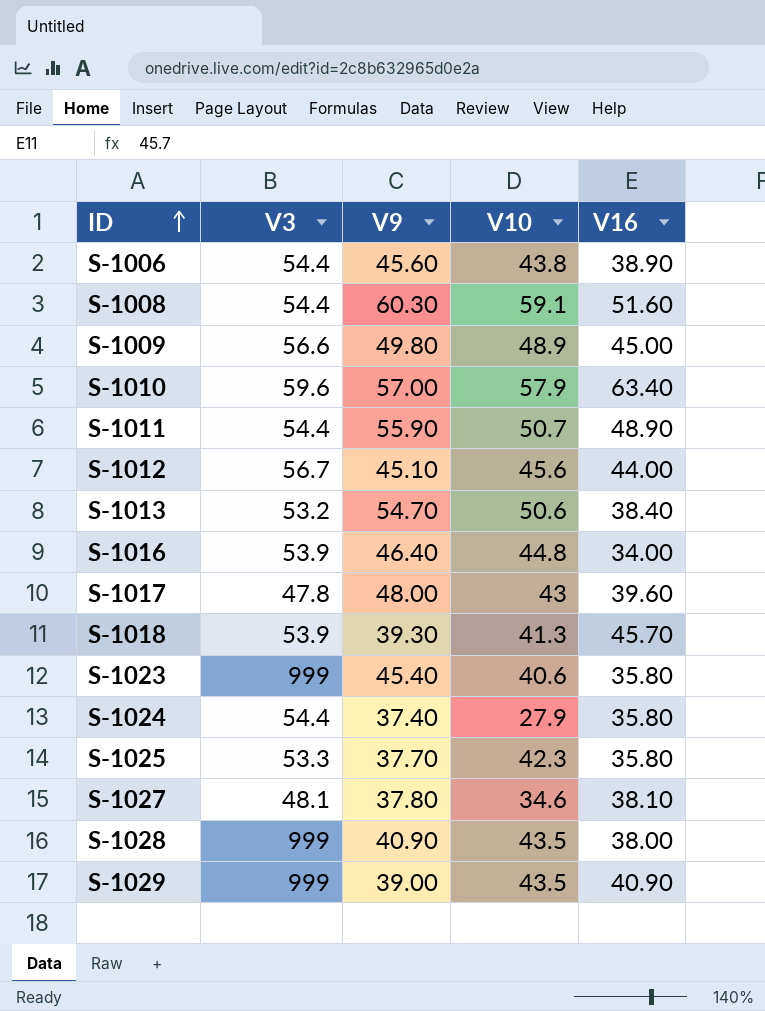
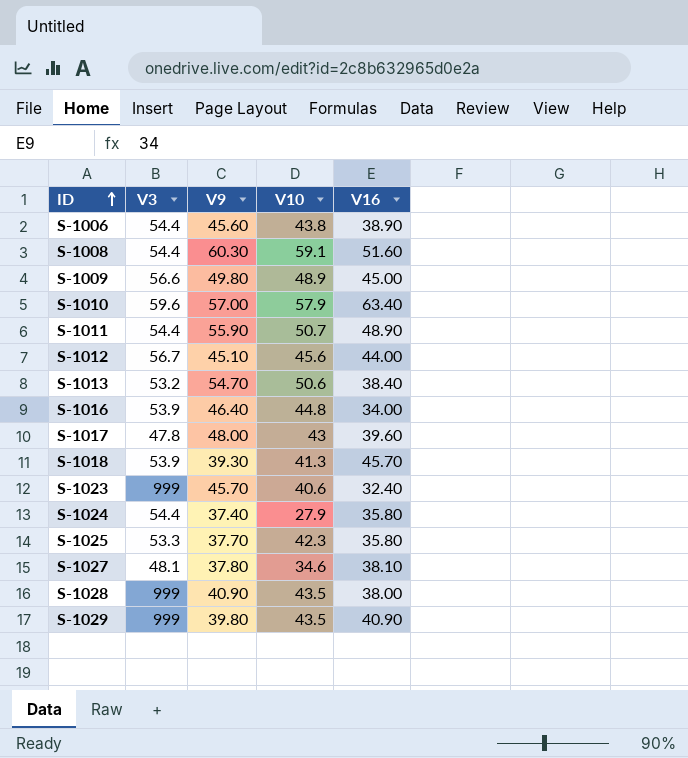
S-1023 | V9: 45.40 -> 45.70
S-1023 | V16: 35.80 -> 32.40
S-1029 | V9: 39.00 -> 39.80

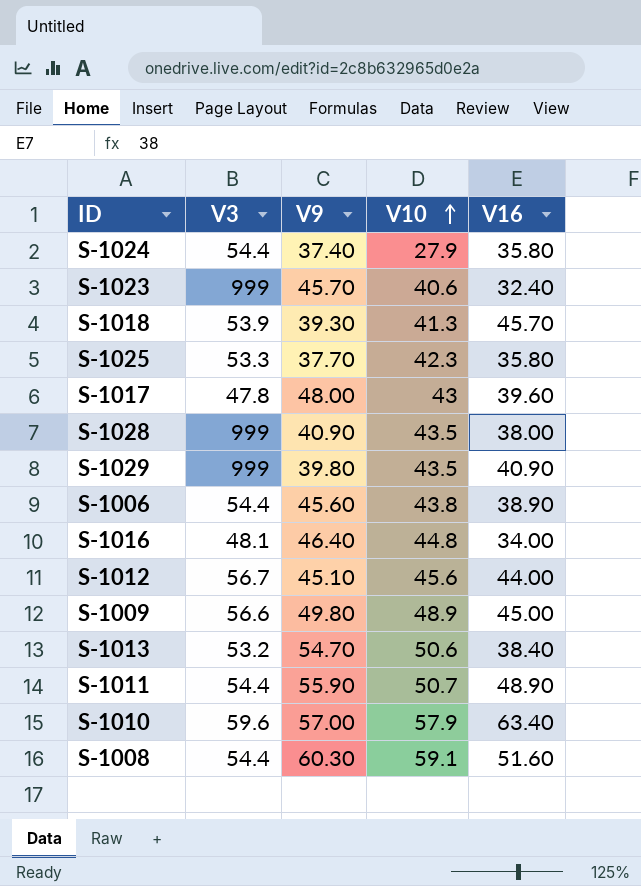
row order: ID ascending -> V10 ascending
row S-1027: 48.1 | 37.80 | 34.6 | 38.10 -> none
S-1016 | V3: 53.9 -> 48.1

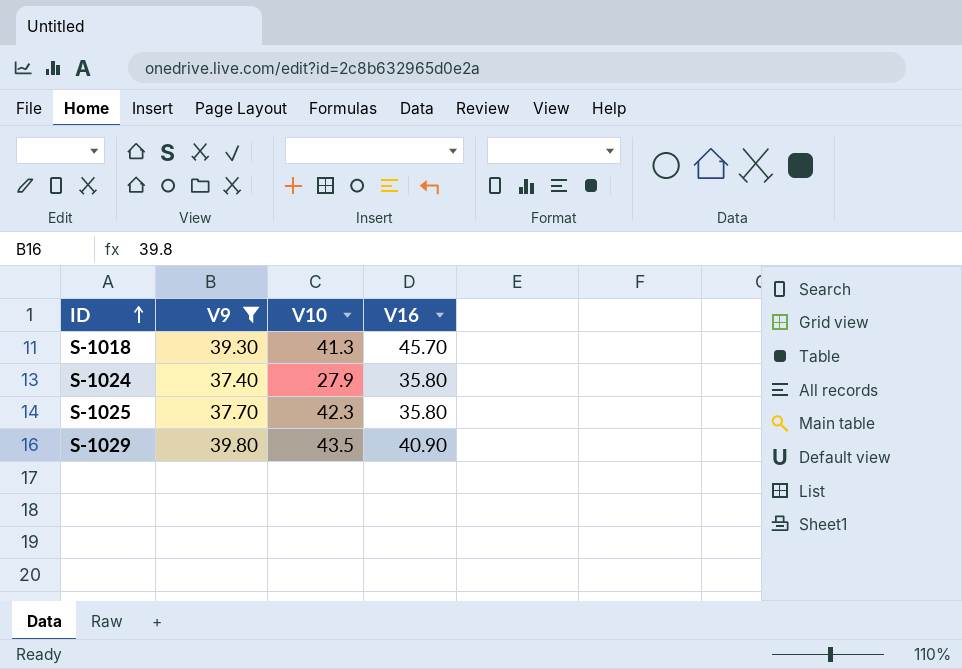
filter: none -> V9 <= 39.80
row order: V10 ascending -> ID ascending
column V3 | position: 2 -> none

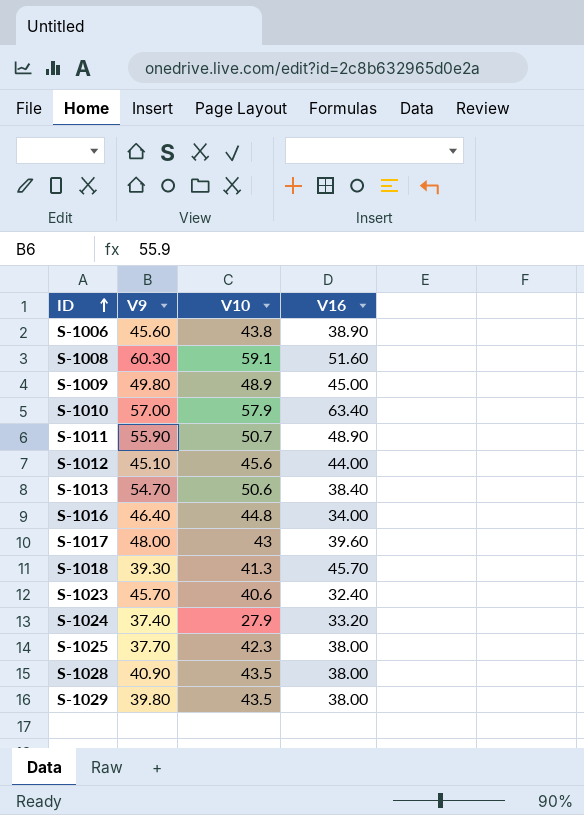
filter: V9 <= 39.80 -> none
S-1024 | V16: 35.80 -> 33.20
S-1025 | V16: 35.80 -> 38.00
S-1029 | V16: 40.90 -> 38.00

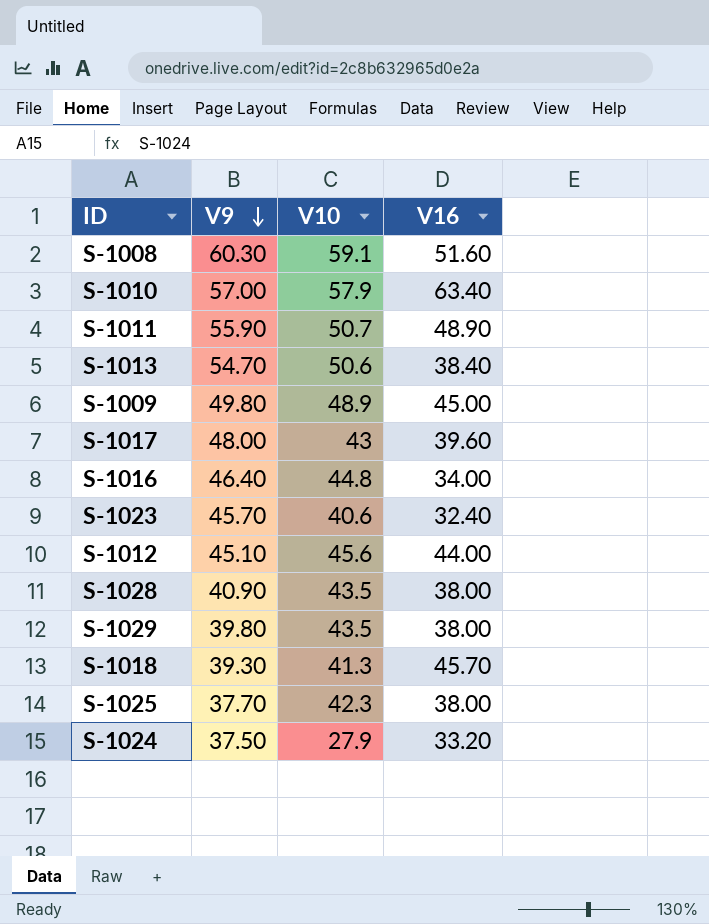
row order: ID ascending -> V9 descending
row S-1006: 45.60 | 43.8 | 38.90 -> none
S-1024 | V9: 37.40 -> 37.50

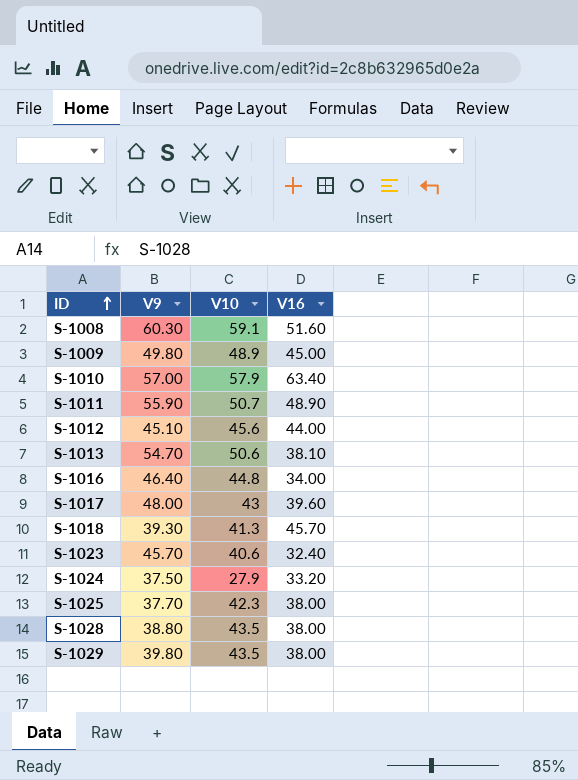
row order: V9 descending -> ID ascending
S-1013 | V16: 38.40 -> 38.10
S-1028 | V9: 40.90 -> 38.80

